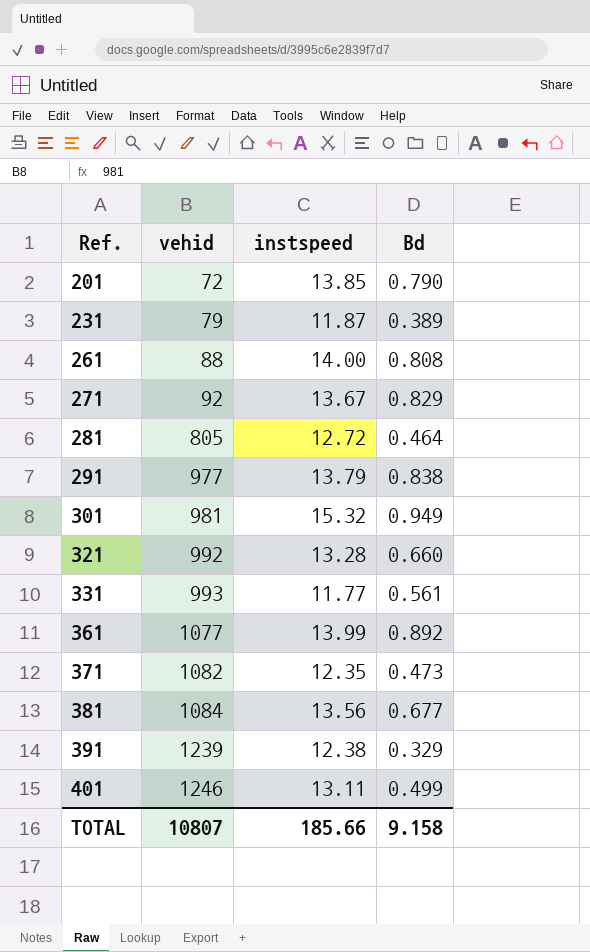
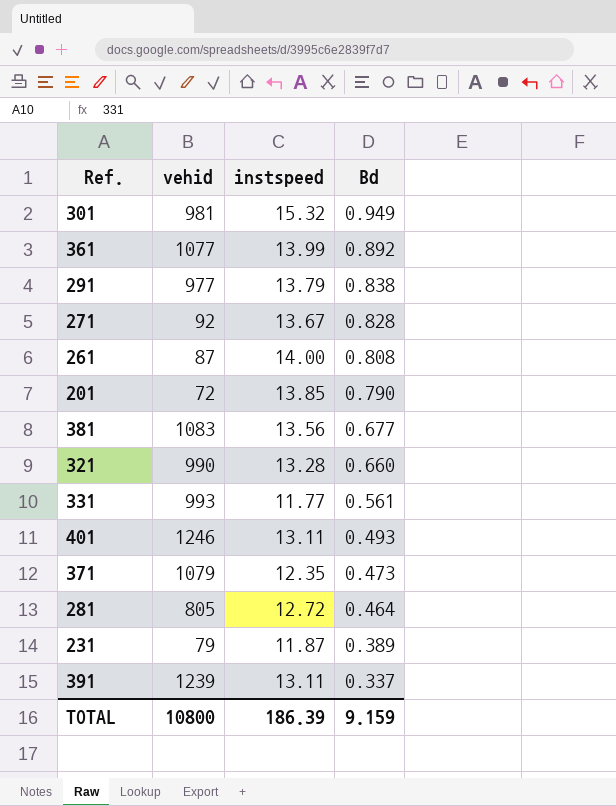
row order: Ref. ascending -> Bd descending
271 | Bd: 0.829 -> 0.828
261 | vehid: 88 -> 87
381 | vehid: 1084 -> 1083
321 | vehid: 992 -> 990
401 | Bd: 0.499 -> 0.493
371 | vehid: 1082 -> 1079
391 | instspeed: 12.38 -> 13.11
391 | Bd: 0.329 -> 0.337
TOTAL | vehid: 10807 -> 10800
TOTAL | instspeed: 185.66 -> 186.39
TOTAL | Bd: 9.158 -> 9.159

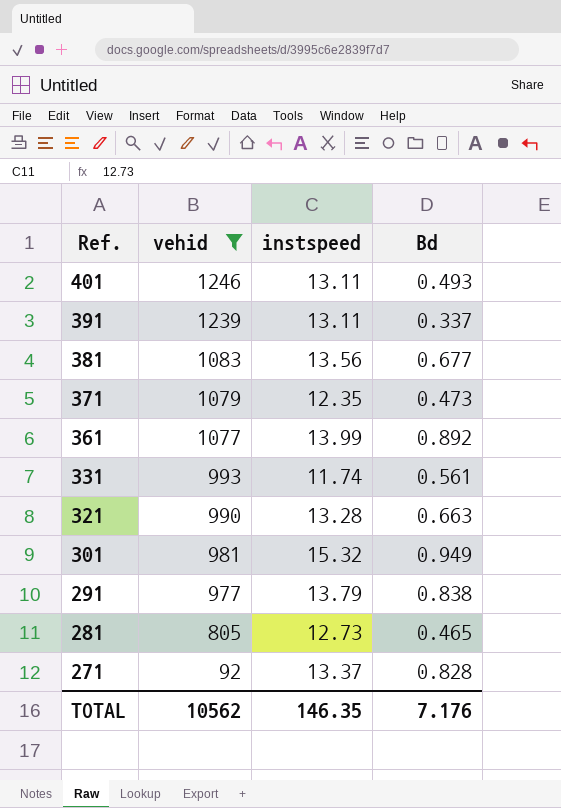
filter: none -> vehid >= 92
row order: Bd descending -> Ref. descending
331 | instspeed: 11.77 -> 11.74
321 | Bd: 0.660 -> 0.663
281 | instspeed: 12.72 -> 12.73
281 | Bd: 0.464 -> 0.465
271 | instspeed: 13.67 -> 13.37
TOTAL | vehid: 10800 -> 10562
TOTAL | instspeed: 186.39 -> 146.35
TOTAL | Bd: 9.159 -> 7.176

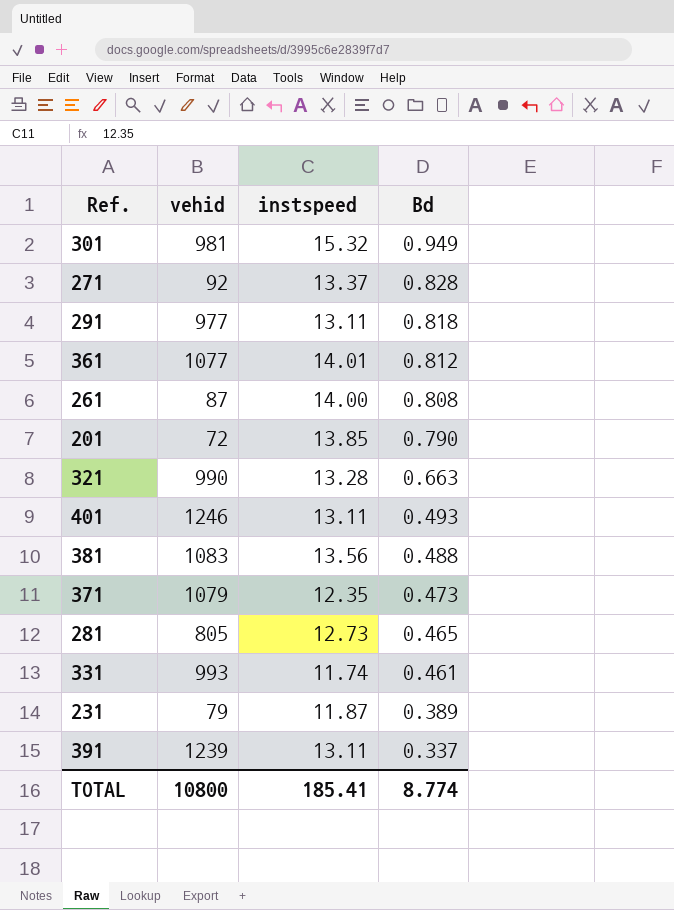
filter: vehid >= 92 -> none
row order: Ref. descending -> Bd descending
291 | instspeed: 13.79 -> 13.11
291 | Bd: 0.838 -> 0.818
361 | instspeed: 13.99 -> 14.01
361 | Bd: 0.892 -> 0.812
381 | Bd: 0.677 -> 0.488
331 | Bd: 0.561 -> 0.461
TOTAL | vehid: 10562 -> 10800
TOTAL | instspeed: 146.35 -> 185.41
TOTAL | Bd: 7.176 -> 8.774

